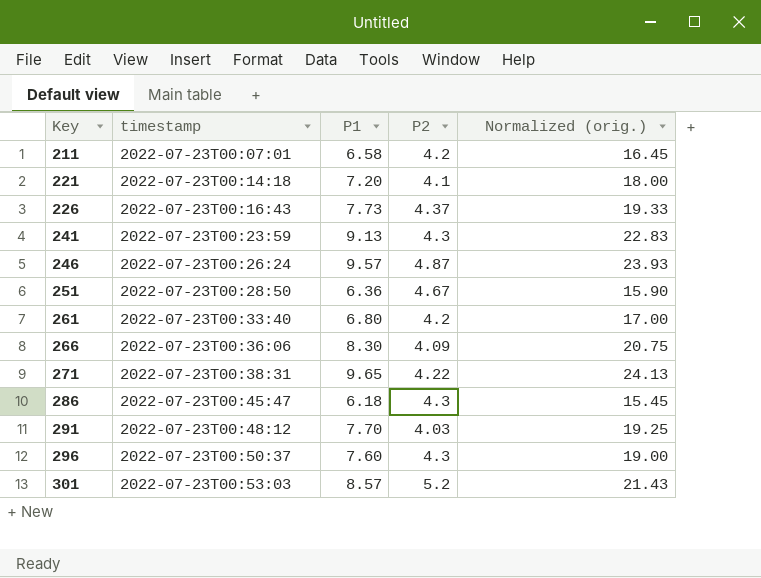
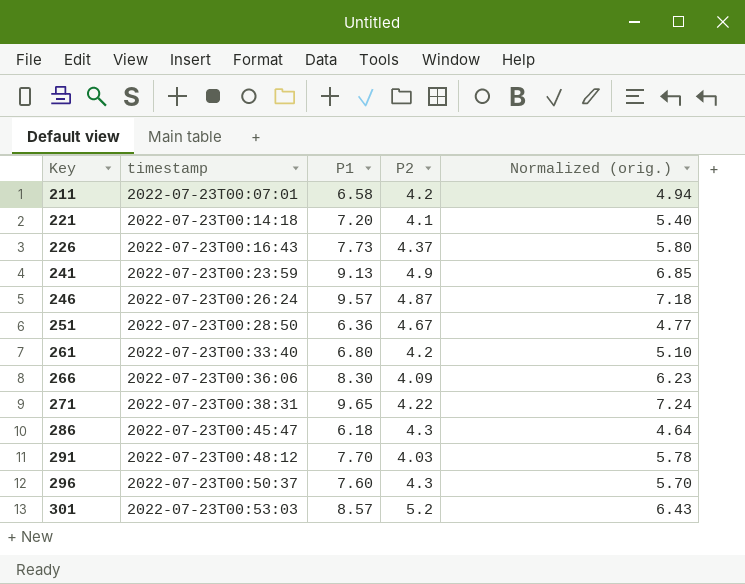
column Normalized (orig.) | formula: [P1] * 2.5 -> [P1] * 0.75
241 | P2: 4.3 -> 4.9

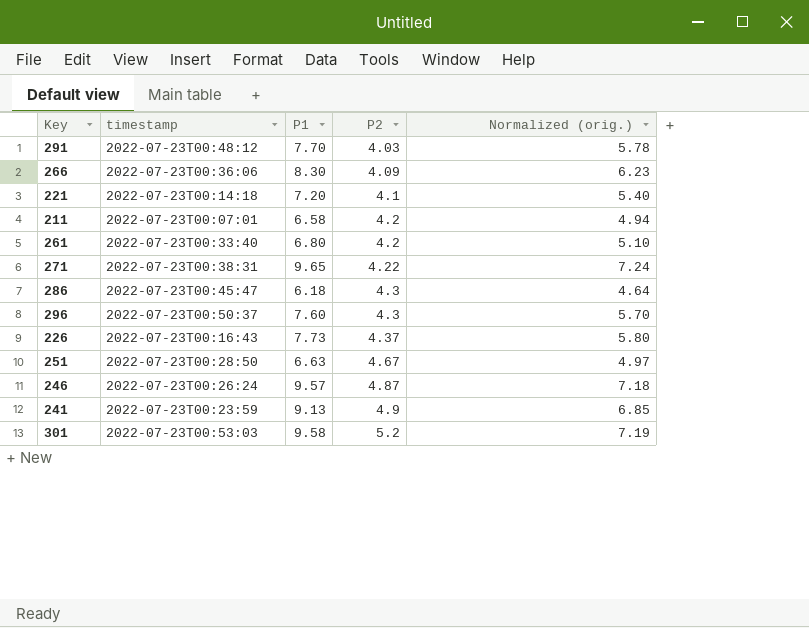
row order: Key ascending -> P2 ascending
251 | P1: 6.36 -> 6.63
251 | Normalized (orig.): 4.77 -> 4.97
301 | P1: 8.57 -> 9.58
301 | Normalized (orig.): 6.43 -> 7.19

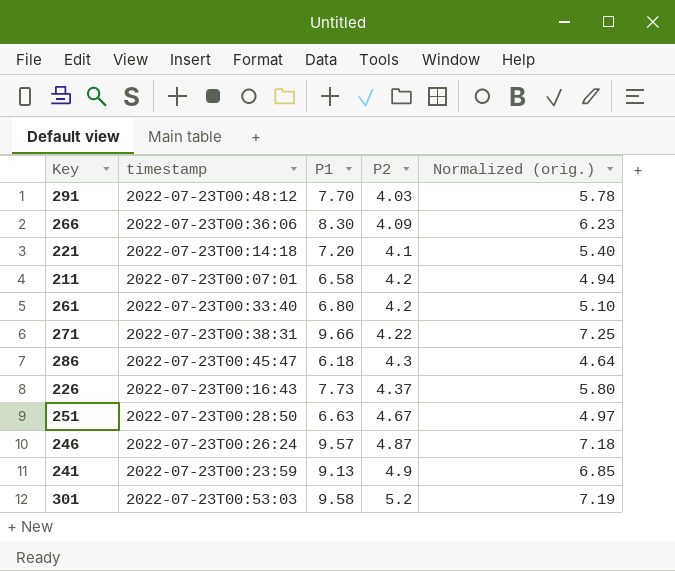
row 296: 2022-07-23T00:50:37 | 7.60 | 4.3 | 5.70 -> none
271 | P1: 9.65 -> 9.66
271 | Normalized (orig.): 7.24 -> 7.25

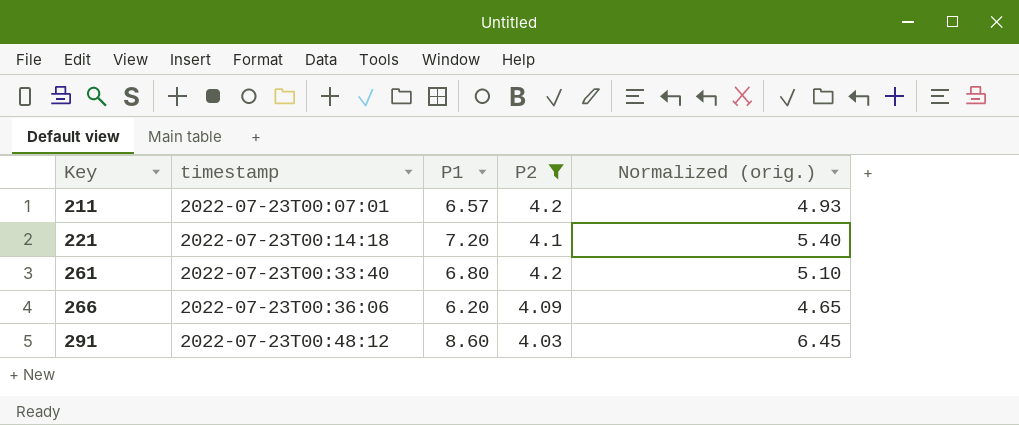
filter: none -> P2 <= 4.2
row order: P2 ascending -> Key ascending
211 | P1: 6.58 -> 6.57
211 | Normalized (orig.): 4.94 -> 4.93
266 | P1: 8.30 -> 6.20
266 | Normalized (orig.): 6.23 -> 4.65
291 | P1: 7.70 -> 8.60
291 | Normalized (orig.): 5.78 -> 6.45

